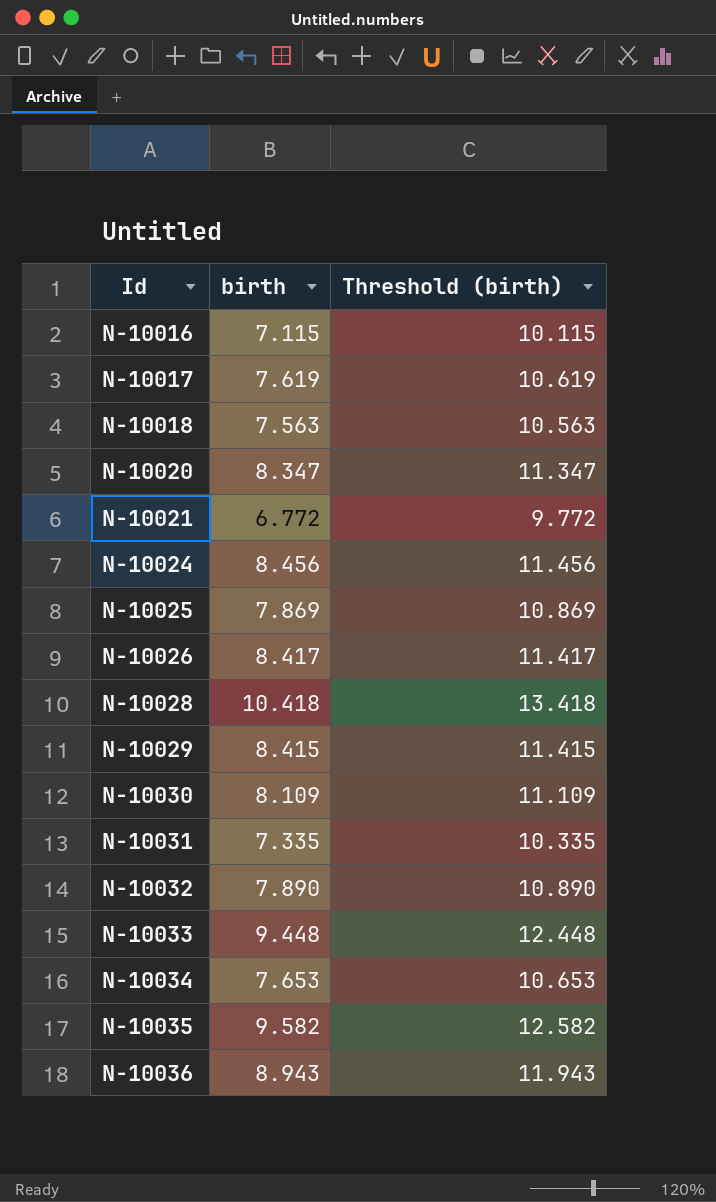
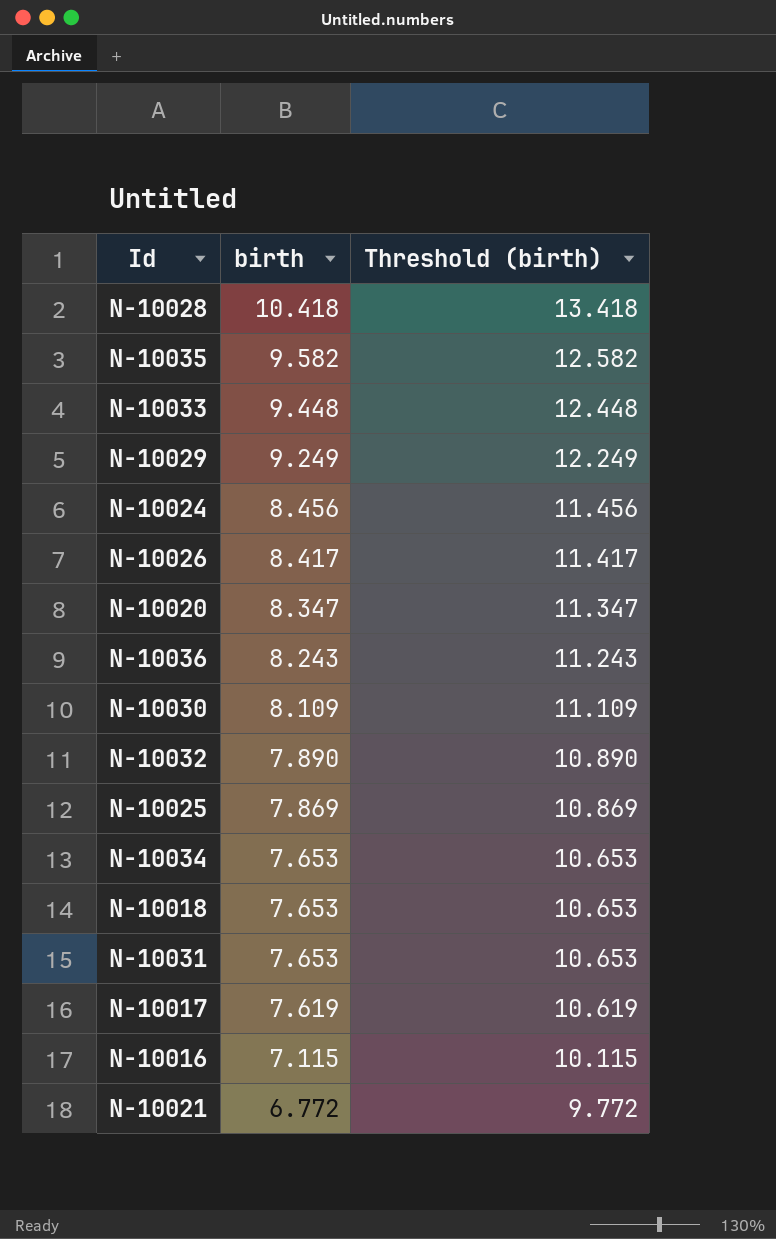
row order: Id ascending -> birth descending
N-10029 | birth: 8.415 -> 9.249
N-10029 | Threshold (birth): 11.415 -> 12.249
N-10036 | birth: 8.943 -> 8.243
N-10036 | Threshold (birth): 11.943 -> 11.243
N-10018 | birth: 7.563 -> 7.653
N-10018 | Threshold (birth): 10.563 -> 10.653
N-10031 | birth: 7.335 -> 7.653
N-10031 | Threshold (birth): 10.335 -> 10.653

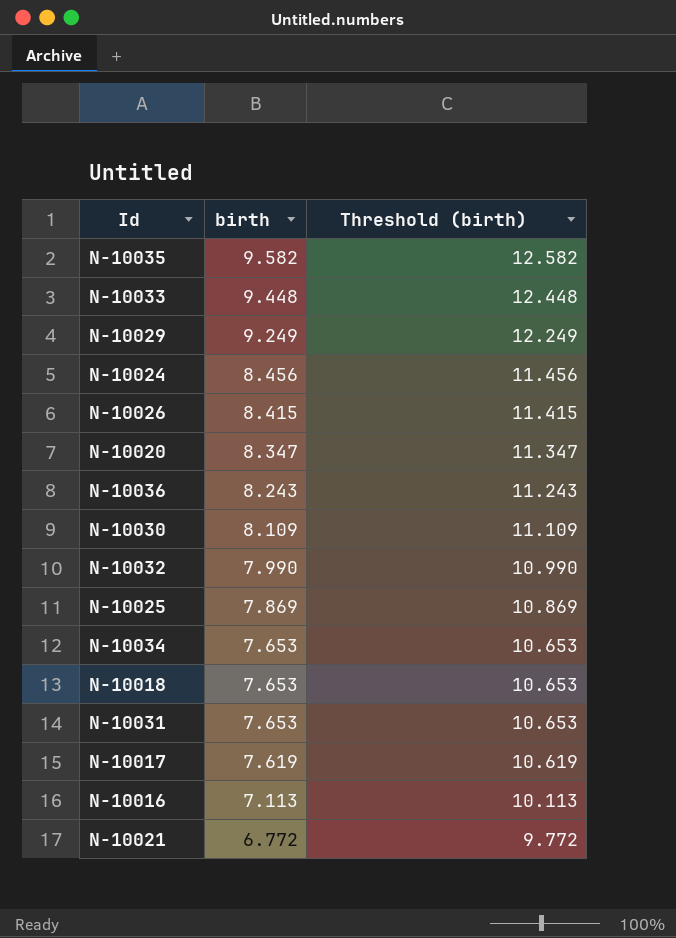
row N-10028: 10.418 | 13.418 -> none
N-10026 | birth: 8.417 -> 8.415
N-10026 | Threshold (birth): 11.417 -> 11.415
N-10032 | birth: 7.890 -> 7.990
N-10032 | Threshold (birth): 10.890 -> 10.990
N-10016 | birth: 7.115 -> 7.113
N-10016 | Threshold (birth): 10.115 -> 10.113

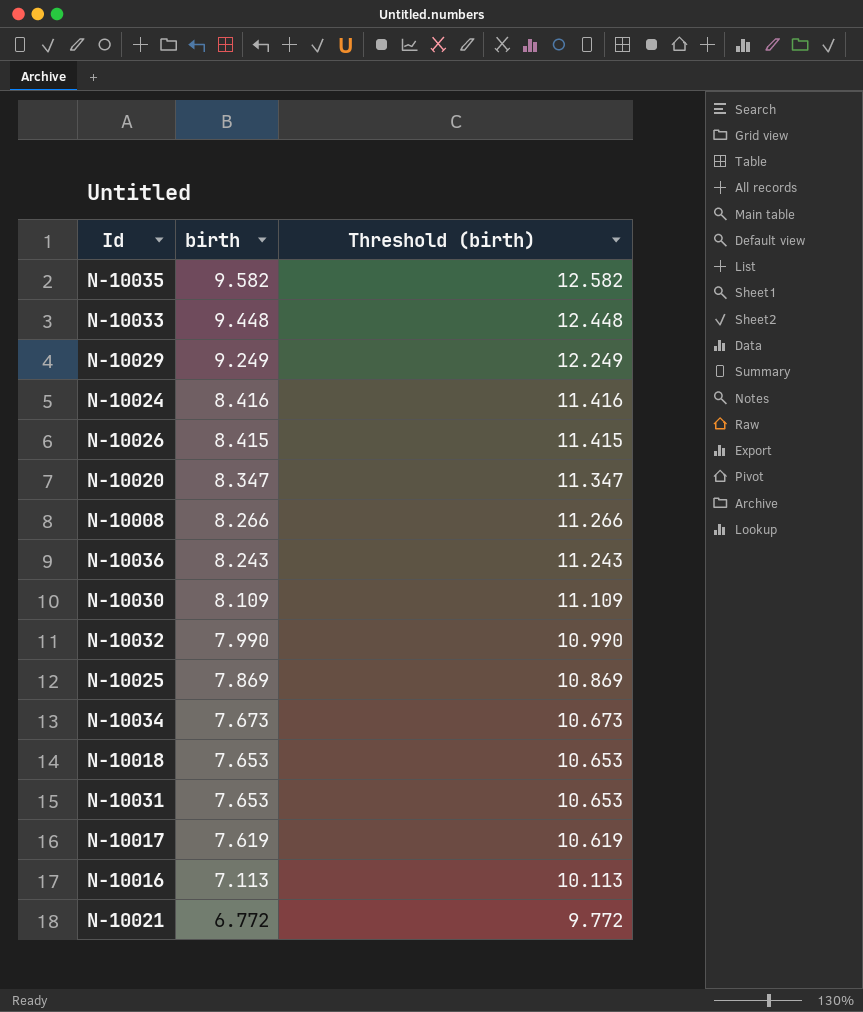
N-10024 | birth: 8.456 -> 8.416
N-10024 | Threshold (birth): 11.456 -> 11.416
row N-10008: none -> 8.266 | 11.266
N-10034 | birth: 7.653 -> 7.673
N-10034 | Threshold (birth): 10.653 -> 10.673

